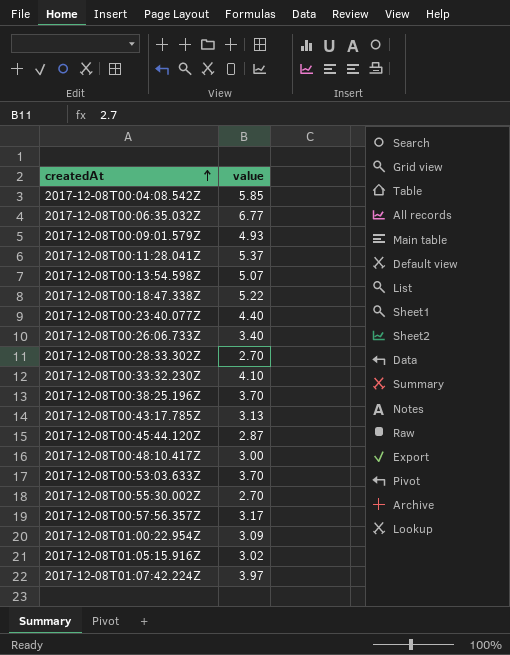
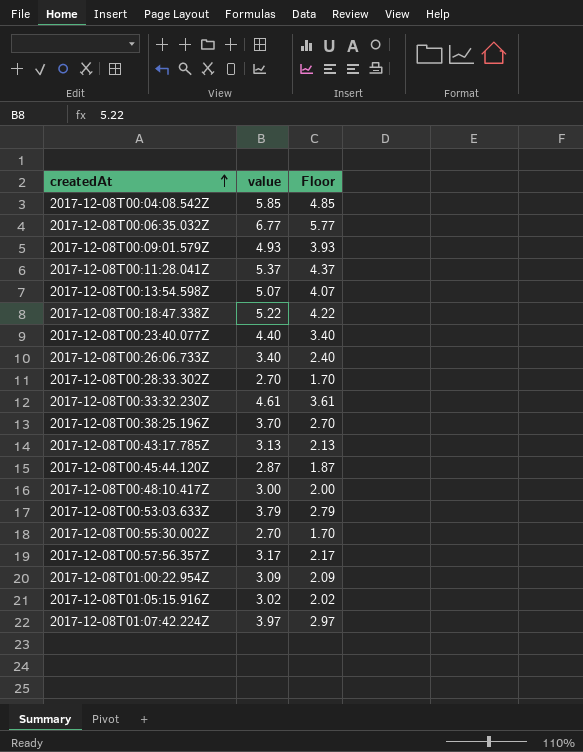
column Floor | formula: none -> [value] - 1
2017-12-08T00:33:32.230Z | value: 4.10 -> 4.61
2017-12-08T00:53:03.633Z | value: 3.70 -> 3.79

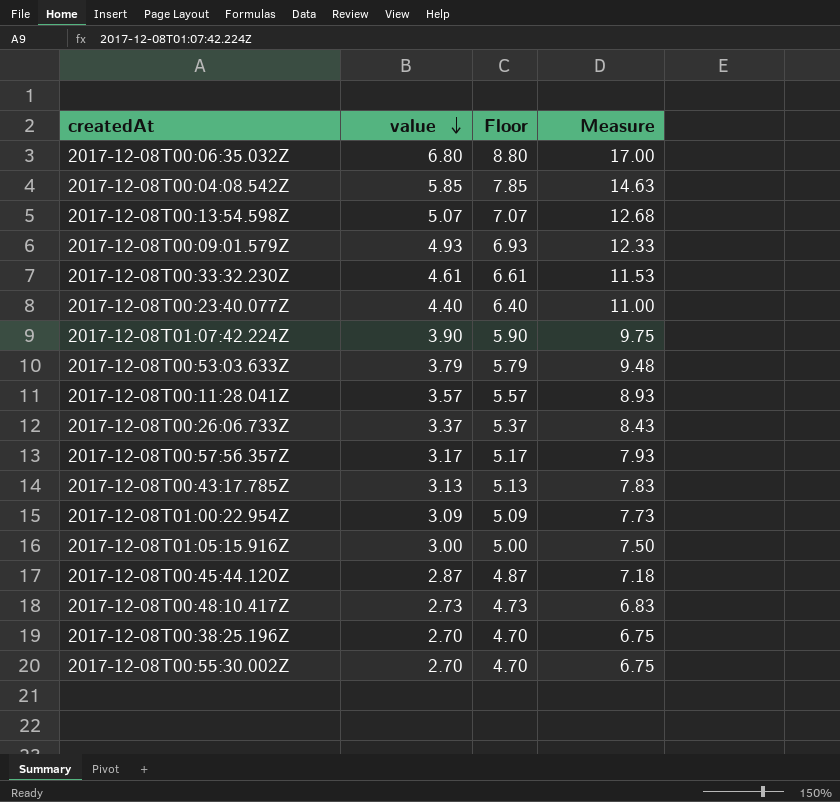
row order: createdAt ascending -> value descending
column Floor | formula: [value] - 1 -> [value] + 2
column Measure | formula: none -> [value] * 2.5
row 2017-12-08T00:18:47.338Z: 5.22 | 4.22 -> none
row 2017-12-08T00:28:33.302Z: 2.70 | 1.70 -> none
2017-12-08T00:06:35.032Z | value: 6.77 -> 6.80
2017-12-08T01:07:42.224Z | value: 3.97 -> 3.90
2017-12-08T00:11:28.041Z | value: 5.37 -> 3.57
2017-12-08T00:26:06.733Z | value: 3.40 -> 3.37
2017-12-08T01:05:15.916Z | value: 3.02 -> 3.00
2017-12-08T00:48:10.417Z | value: 3.00 -> 2.73
2017-12-08T00:38:25.196Z | value: 3.70 -> 2.70

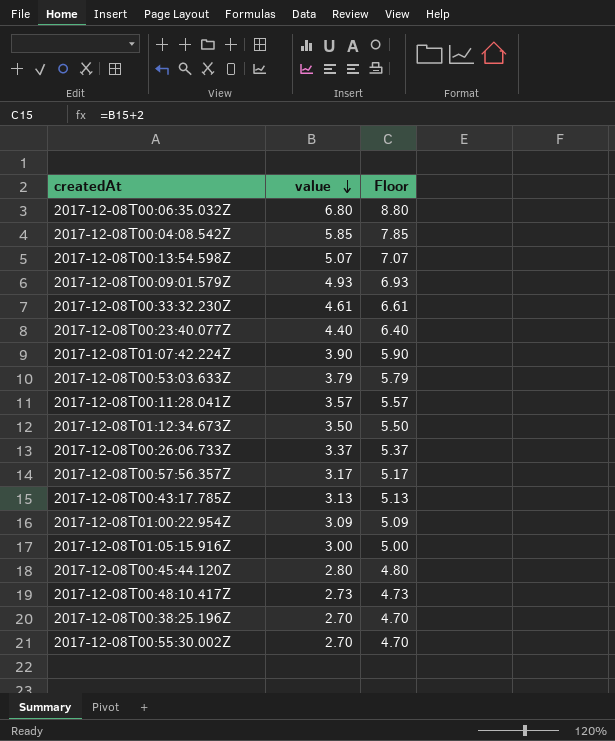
column Measure | formula: [value] * 2.5 -> none
row 2017-12-08T01:12:34.673Z: none -> 3.50 | 5.50
2017-12-08T00:45:44.120Z | value: 2.87 -> 2.80
2017-12-08T00:45:44.120Z | Floor: 4.87 -> 4.80

